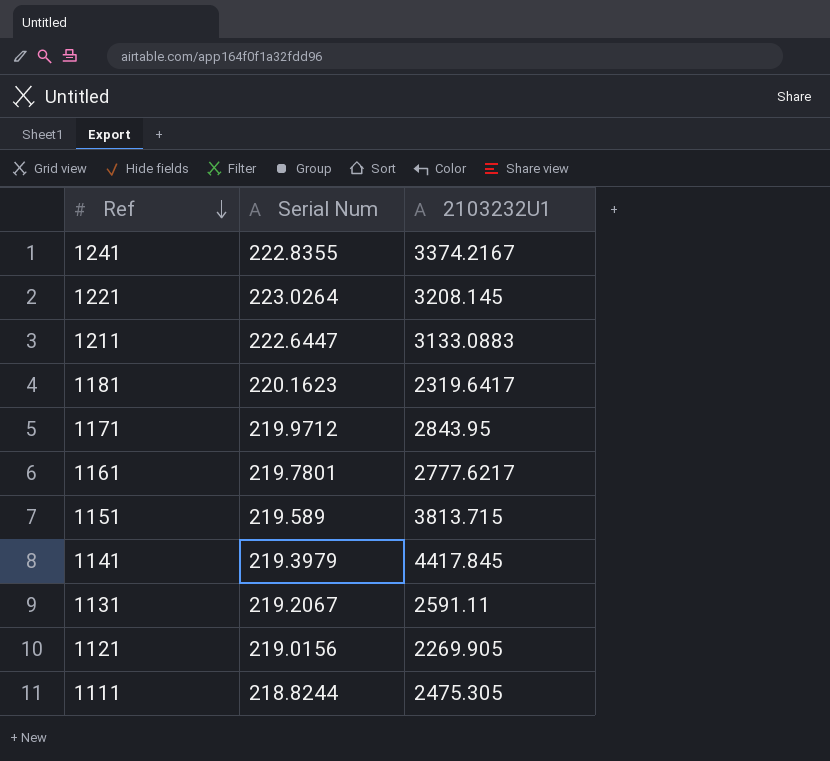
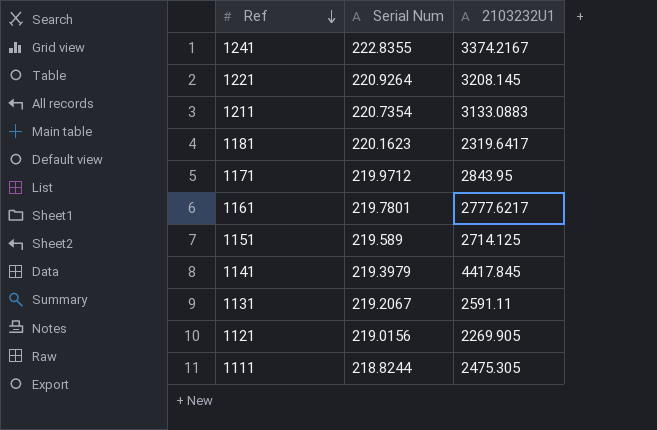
1221 | Serial Num: 223.0264 -> 220.9264
1211 | Serial Num: 222.6447 -> 220.7354
1151 | 2103232U1: 3813.715 -> 2714.125

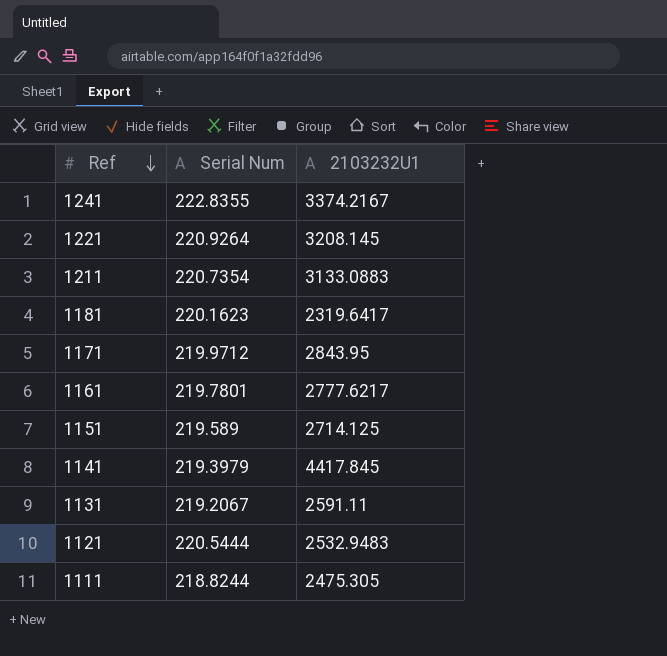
1121 | Serial Num: 219.0156 -> 220.5444
1121 | 2103232U1: 2269.905 -> 2532.9483

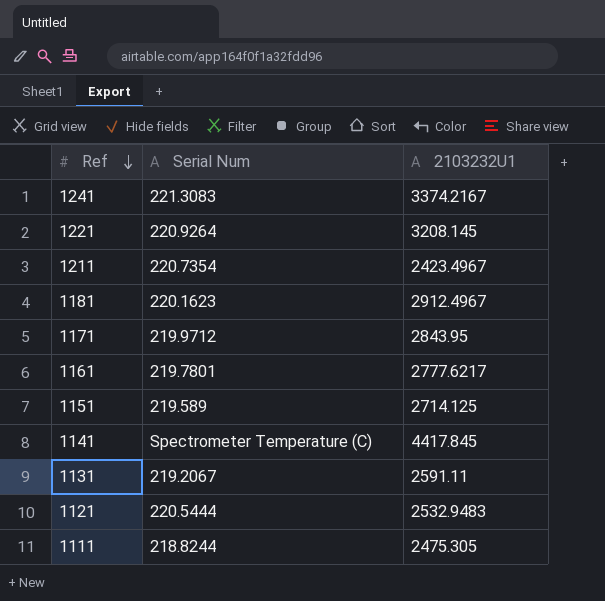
1241 | Serial Num: 222.8355 -> 221.3083
1211 | 2103232U1: 3133.0883 -> 2423.4967
1181 | 2103232U1: 2319.6417 -> 2912.4967
1141 | Serial Num: 219.3979 -> Spectrometer Temperature (C)

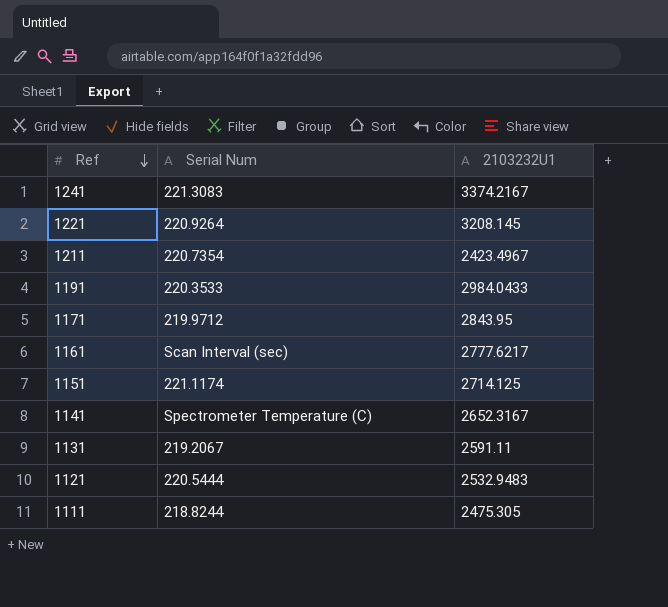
row 1181: 220.1623 | 2912.4967 -> none
row 1191: none -> 220.3533 | 2984.0433
1161 | Serial Num: 219.7801 -> Scan Interval (sec)
1151 | Serial Num: 219.589 -> 221.1174
1141 | 2103232U1: 4417.845 -> 2652.3167

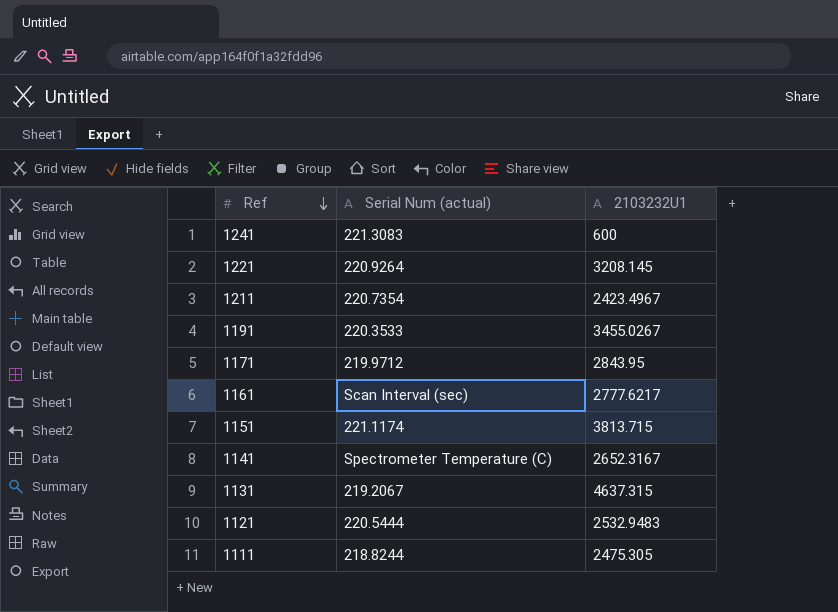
column name: Serial Num -> Serial Num (actual)
1241 | 2103232U1: 3374.2167 -> 600
1191 | 2103232U1: 2984.0433 -> 3455.0267
1151 | 2103232U1: 2714.125 -> 3813.715
1131 | 2103232U1: 2591.11 -> 4637.315

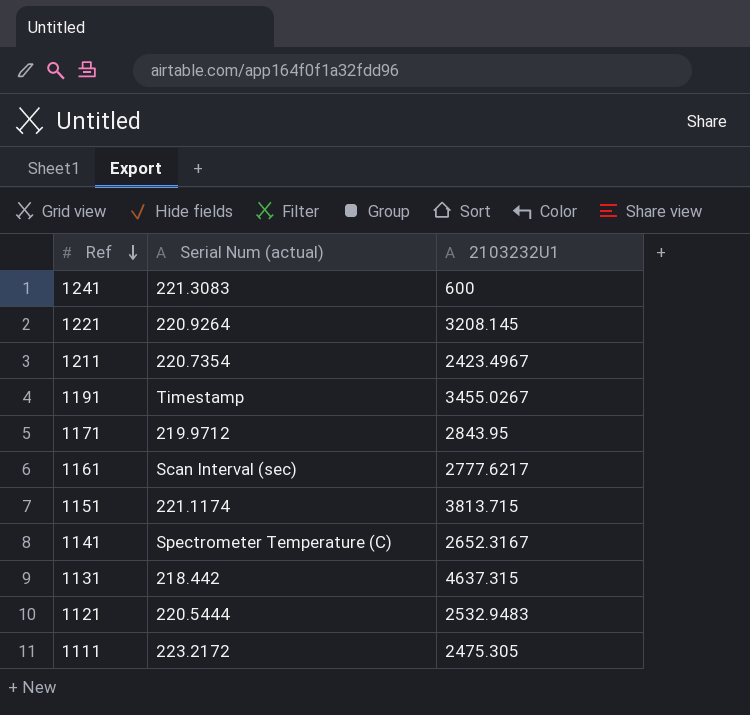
1191 | Serial Num (actual): 220.3533 -> Timestamp
1131 | Serial Num (actual): 219.2067 -> 218.442
1111 | Serial Num (actual): 218.8244 -> 223.2172

